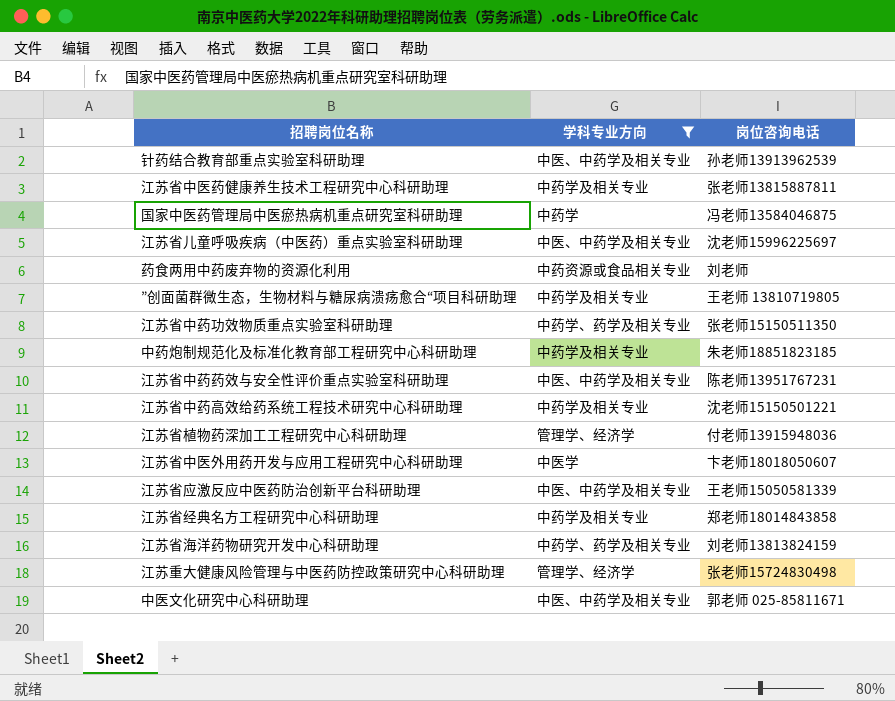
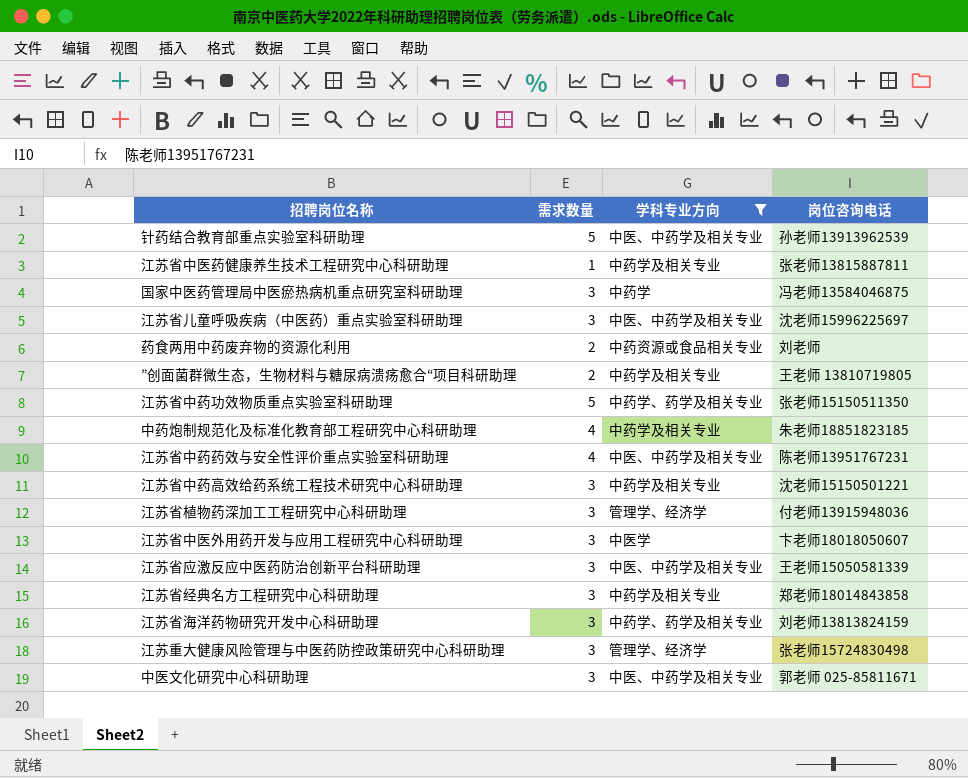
column 需求数量 | position: none -> 2

